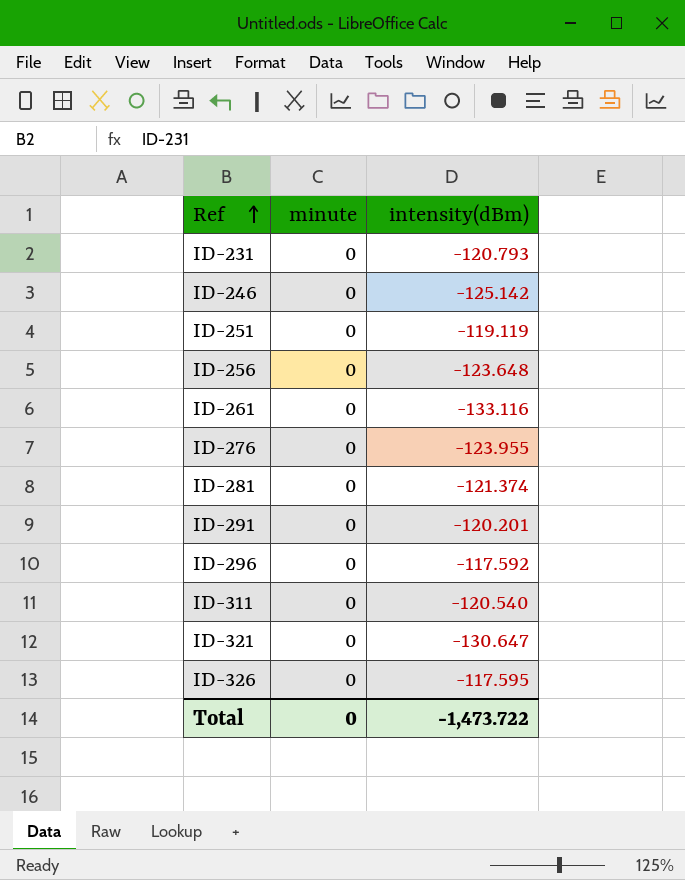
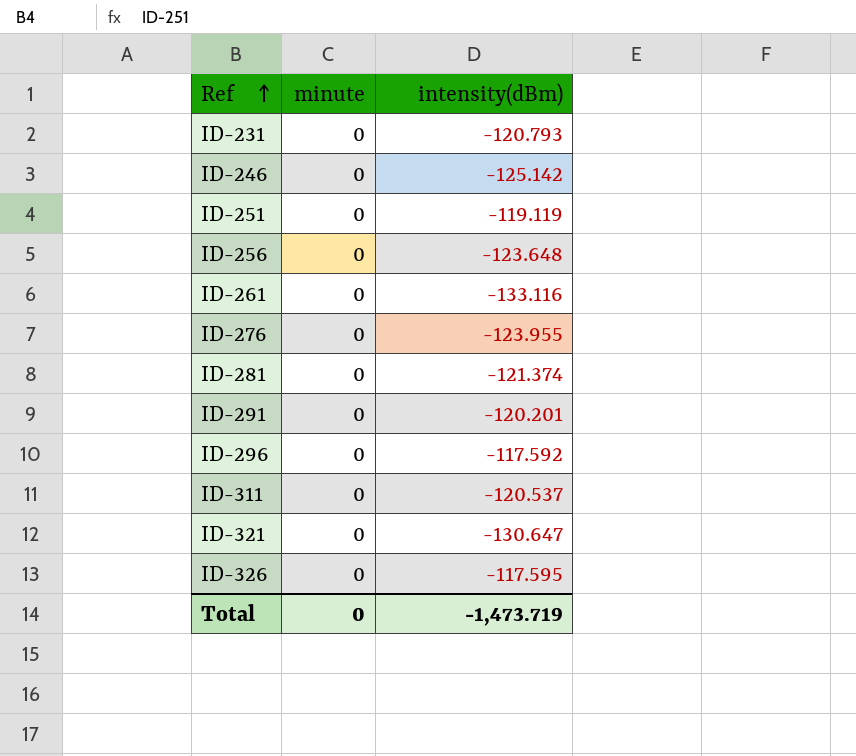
ID-311 | intensity(dBm): -120.540 -> -120.537
Total | intensity(dBm): -1,473.722 -> -1,473.719

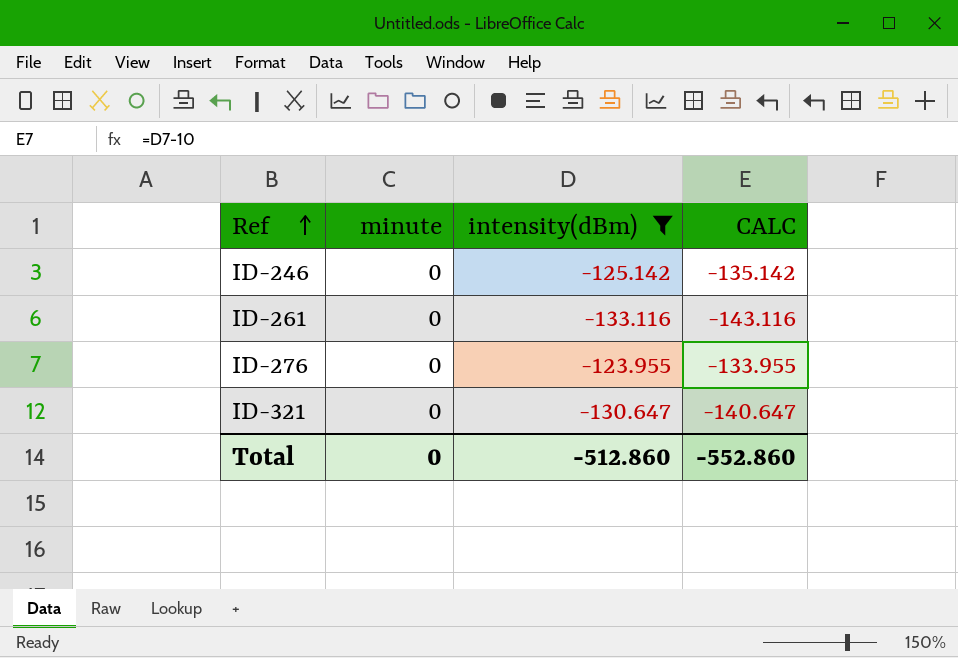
filter: none -> intensity(dBm) <= -123.955
column CALC | formula: none -> [intensity(dBm)] - 10
Total | intensity(dBm): -1,473.719 -> -512.860

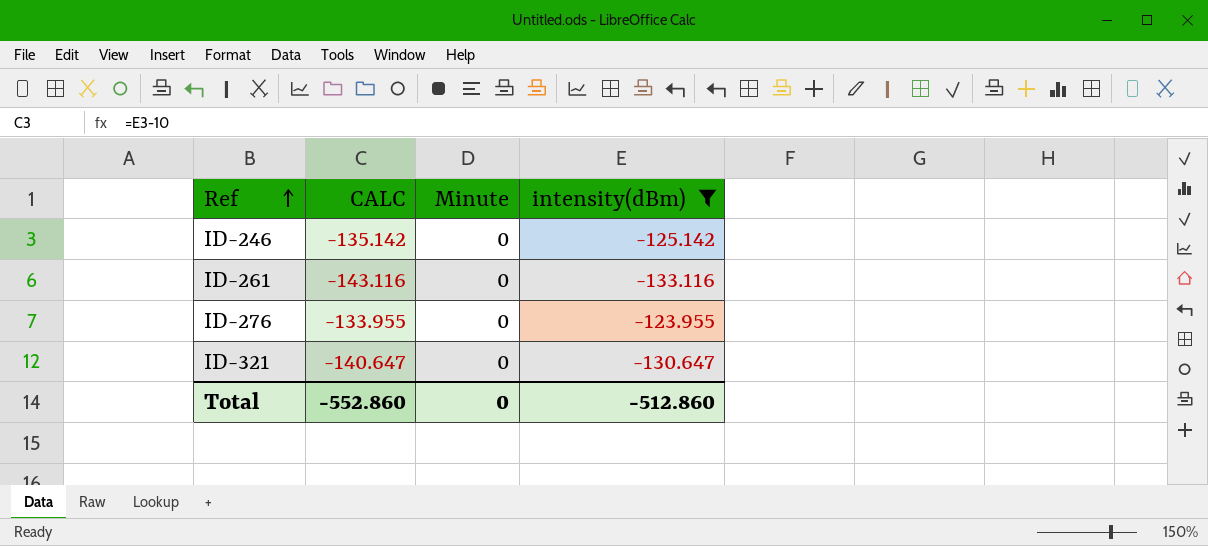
column CALC | position: 4 -> 2
column name: minute -> Minute

